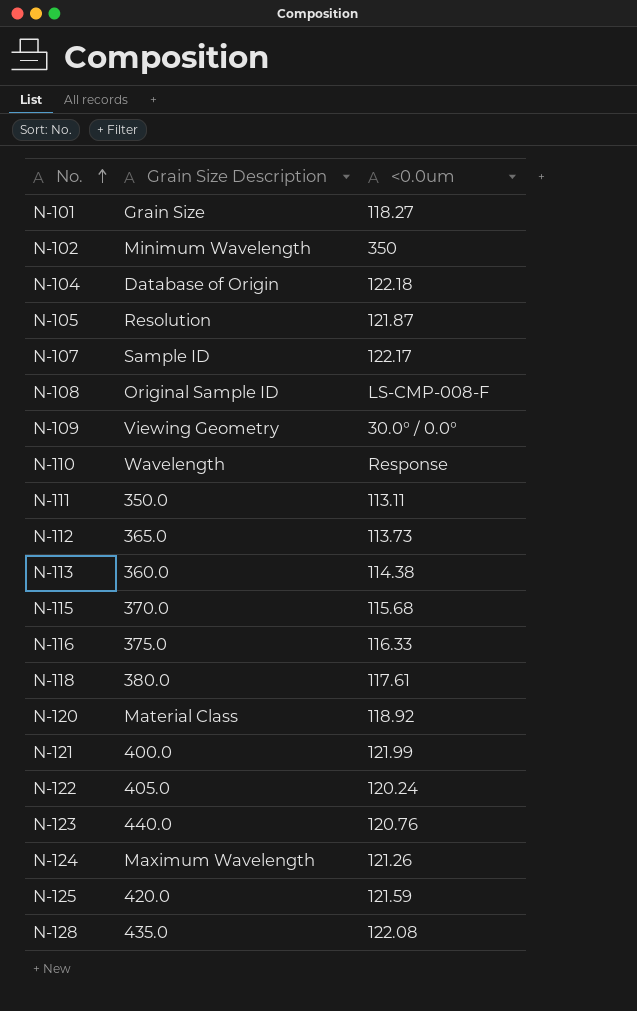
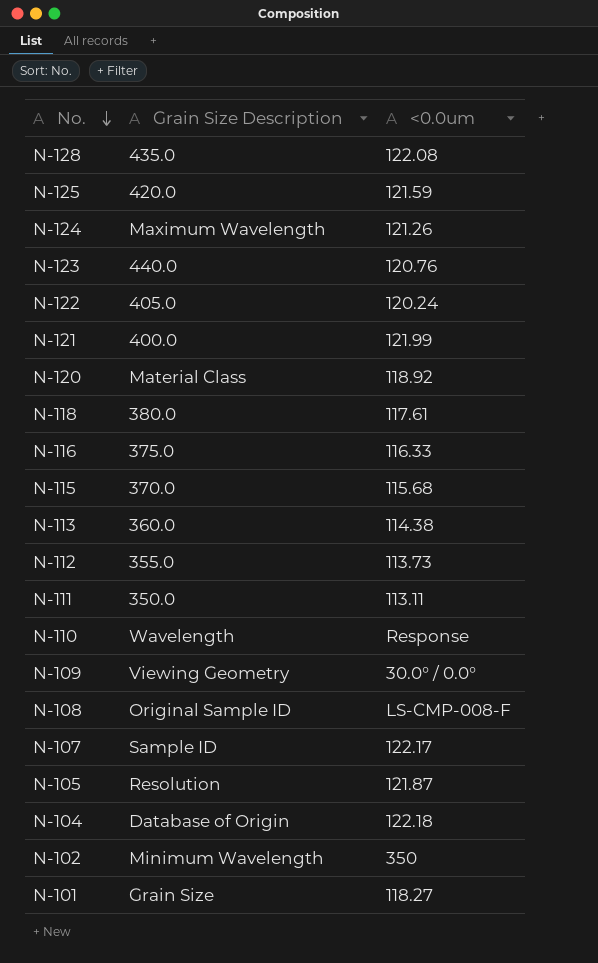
row order: No. ascending -> No. descending
N-112 | Grain Size Description: 365.0 -> 355.0

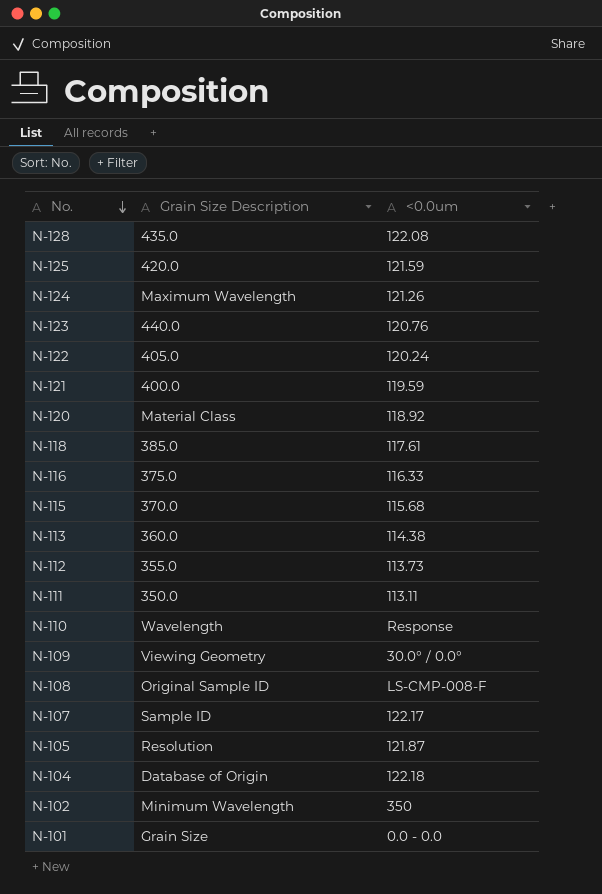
N-121 | <0.0um: 121.99 -> 119.59
N-118 | Grain Size Description: 380.0 -> 385.0
N-101 | <0.0um: 118.27 -> 0.0 - 0.0

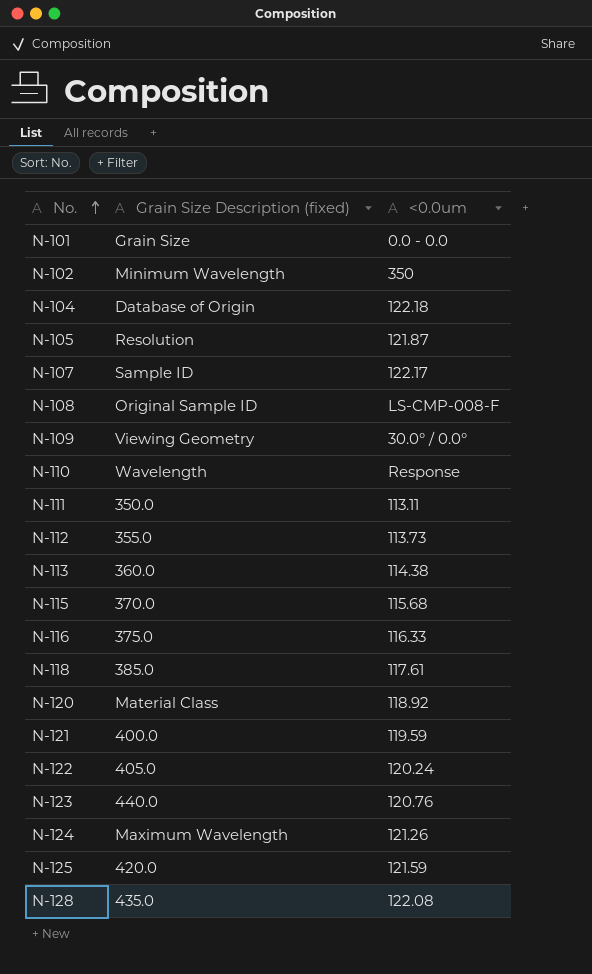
row order: No. descending -> No. ascending
column name: Grain Size Description -> Grain Size Description (fixed)

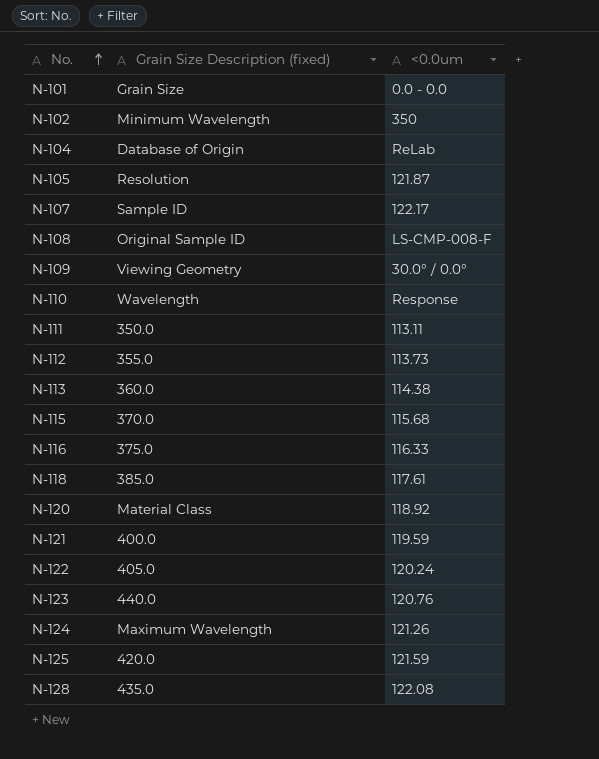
N-104 | <0.0um: 122.18 -> ReLab

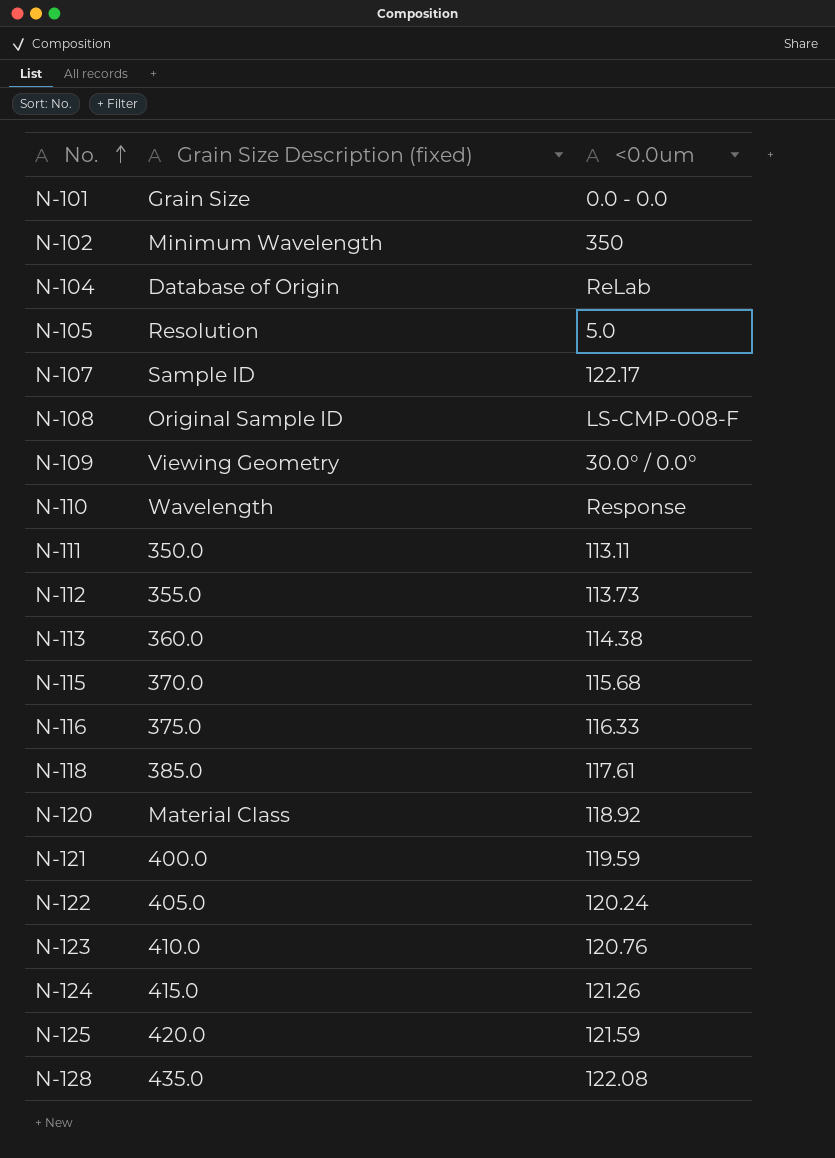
N-105 | <0.0um: 121.87 -> 5.0
N-123 | Grain Size Description (fixed): 440.0 -> 410.0
N-124 | Grain Size Description (fixed): Maximum Wavelength -> 415.0

